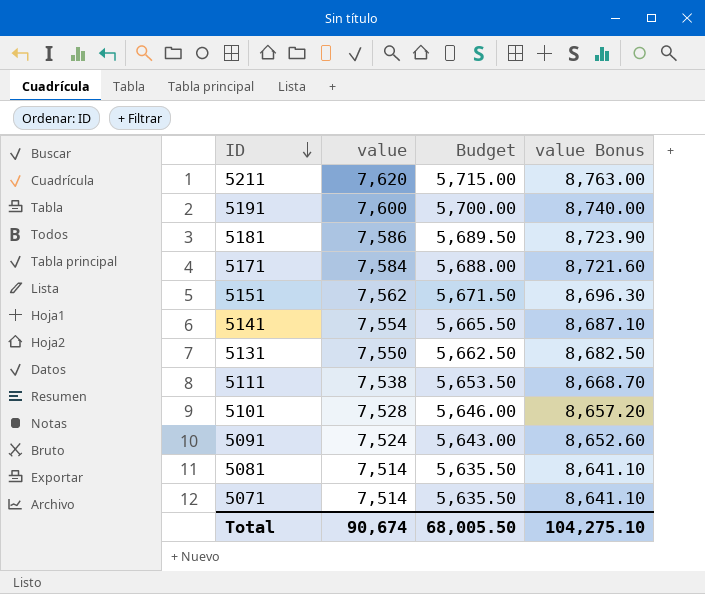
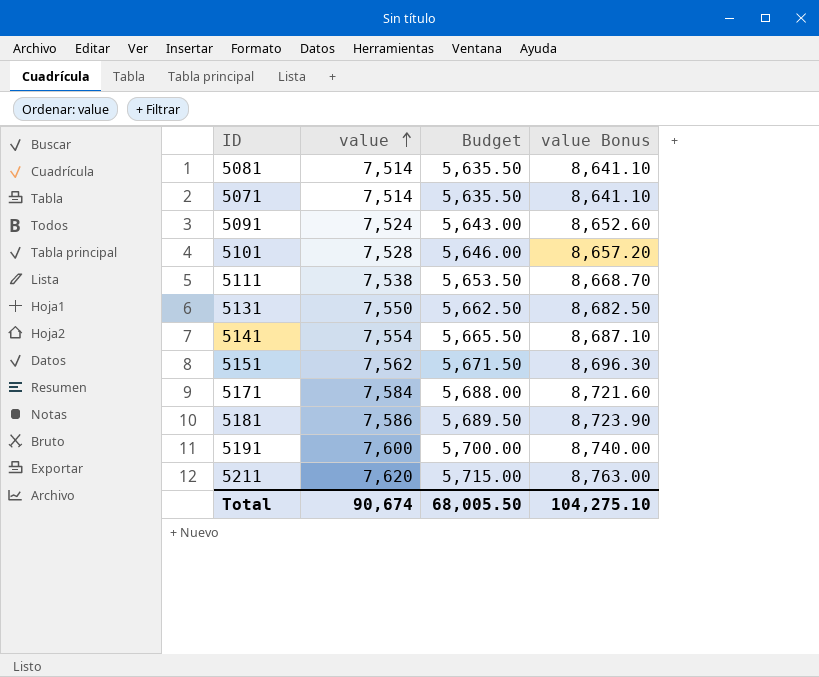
row order: ID descending -> value ascending

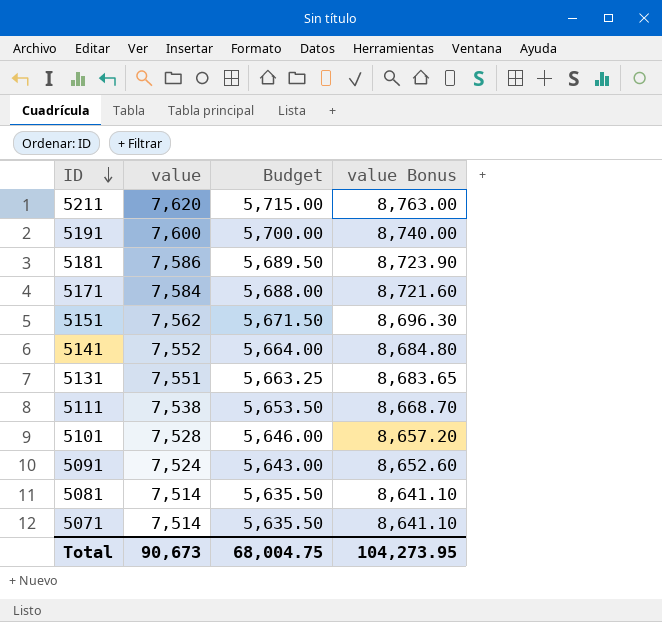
row order: value ascending -> ID descending
5141 | value: 7,554 -> 7,552
5141 | Budget: 5,665.50 -> 5,664.00
5141 | value Bonus: 8,687.10 -> 8,684.80
5131 | value: 7,550 -> 7,551
5131 | Budget: 5,662.50 -> 5,663.25
5131 | value Bonus: 8,682.50 -> 8,683.65
Total | value: 90,674 -> 90,673
Total | Budget: 68,005.50 -> 68,004.75
Total | value Bonus: 104,275.10 -> 104,273.95

